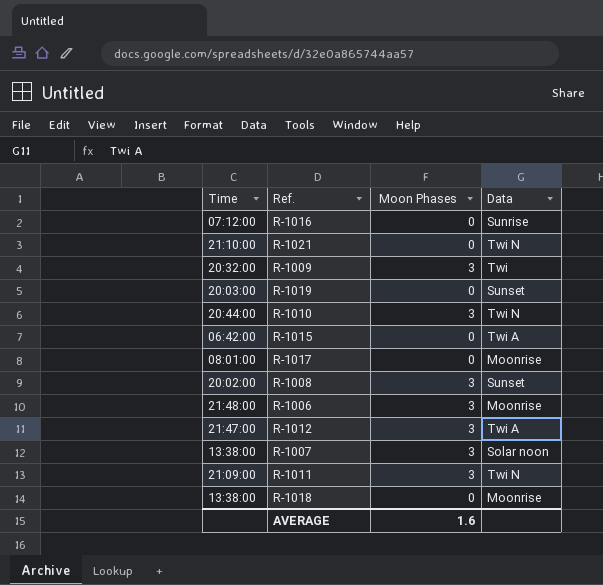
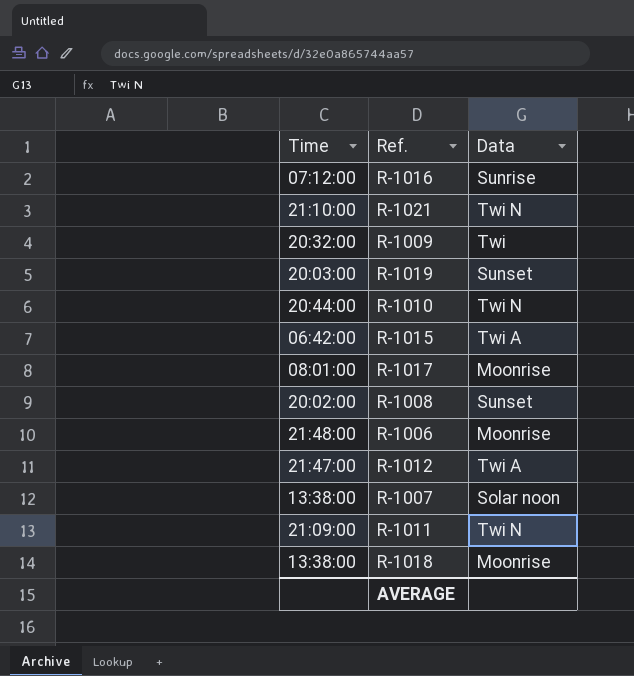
column Moon Phases | position: 3 -> none

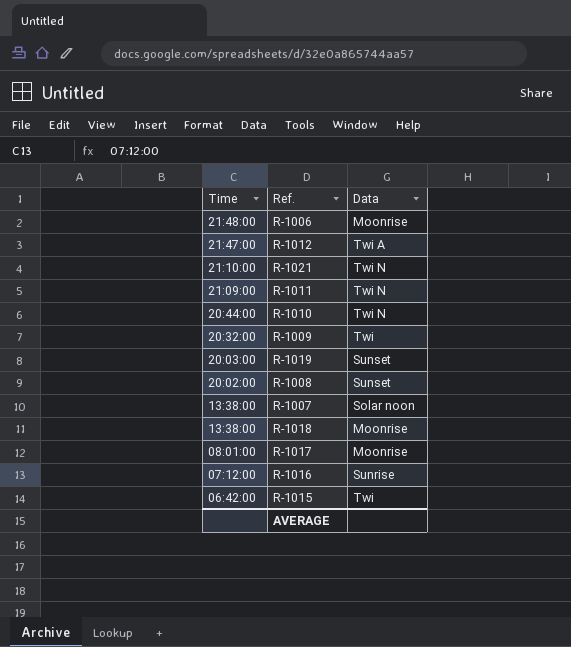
row order: none -> Time descending
R-1015 | Data: Twi A -> Twi

